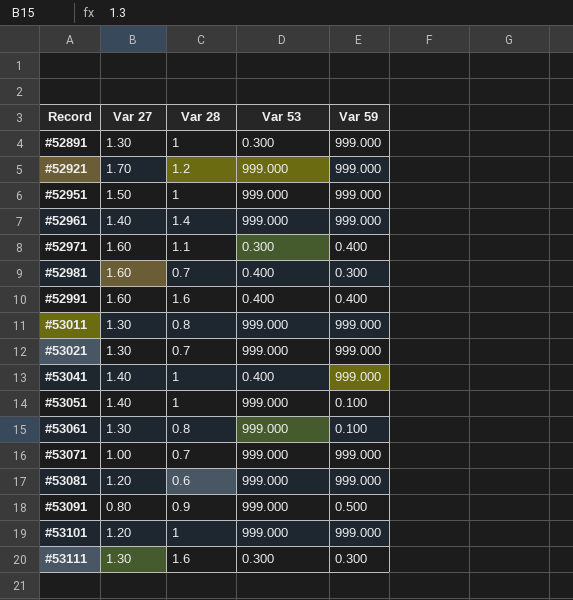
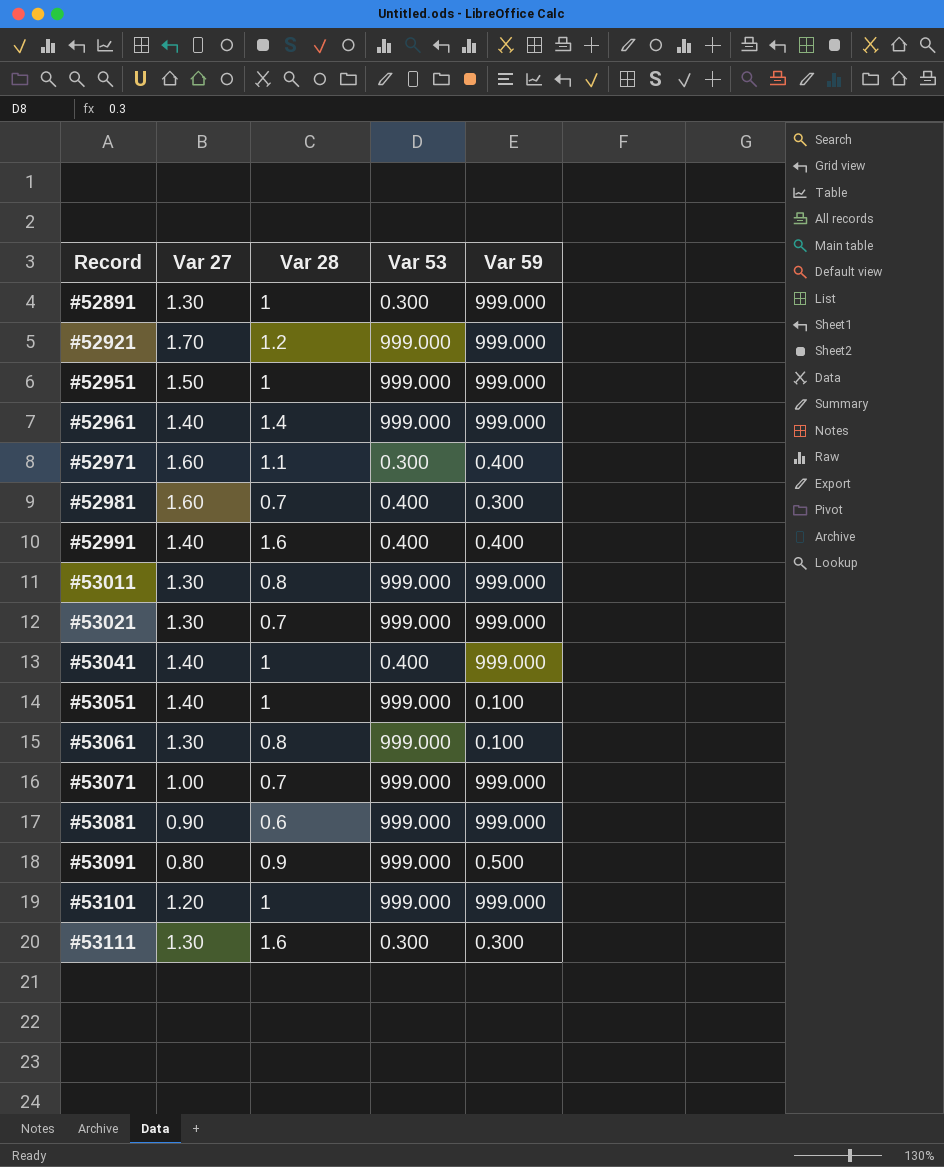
#52991 | Var 27: 1.60 -> 1.40
#53081 | Var 27: 1.20 -> 0.90

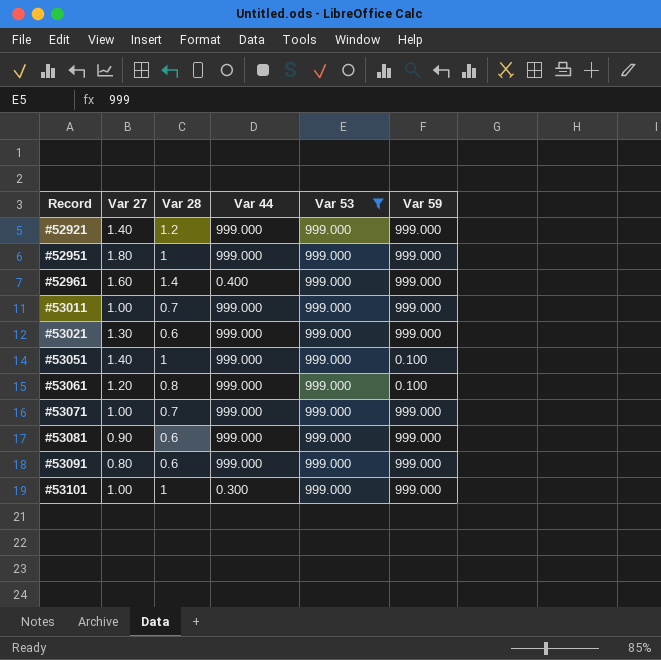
filter: none -> Var 53 = 999.000
column Var 44 | position: none -> 4
#52921 | Var 27: 1.70 -> 1.40
#52951 | Var 27: 1.50 -> 1.80
#52961 | Var 27: 1.40 -> 1.60
#53011 | Var 27: 1.30 -> 1.00
#53011 | Var 28: 0.8 -> 0.7
#53021 | Var 28: 0.7 -> 0.6
#53061 | Var 27: 1.30 -> 1.20
#53091 | Var 28: 0.9 -> 0.6
#53091 | Var 59: 0.500 -> 999.000
#53101 | Var 27: 1.20 -> 1.00

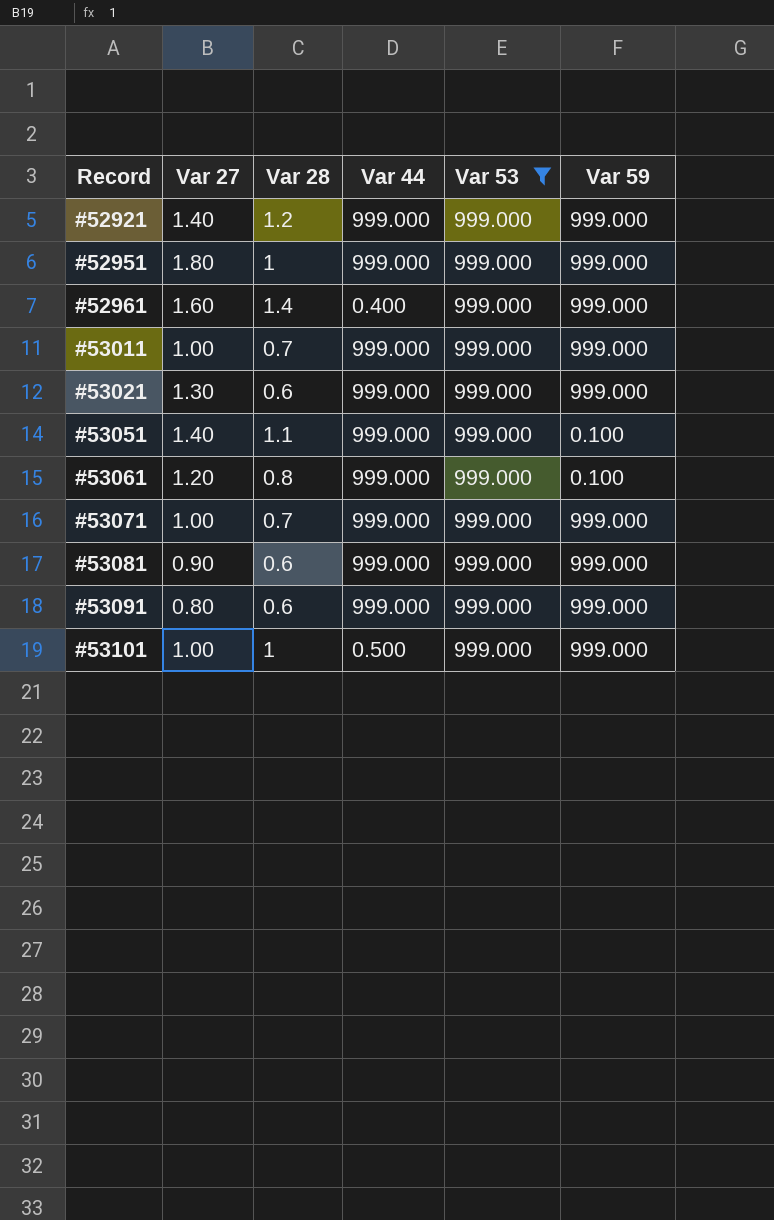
#53051 | Var 28: 1 -> 1.1
#53101 | Var 44: 0.300 -> 0.500

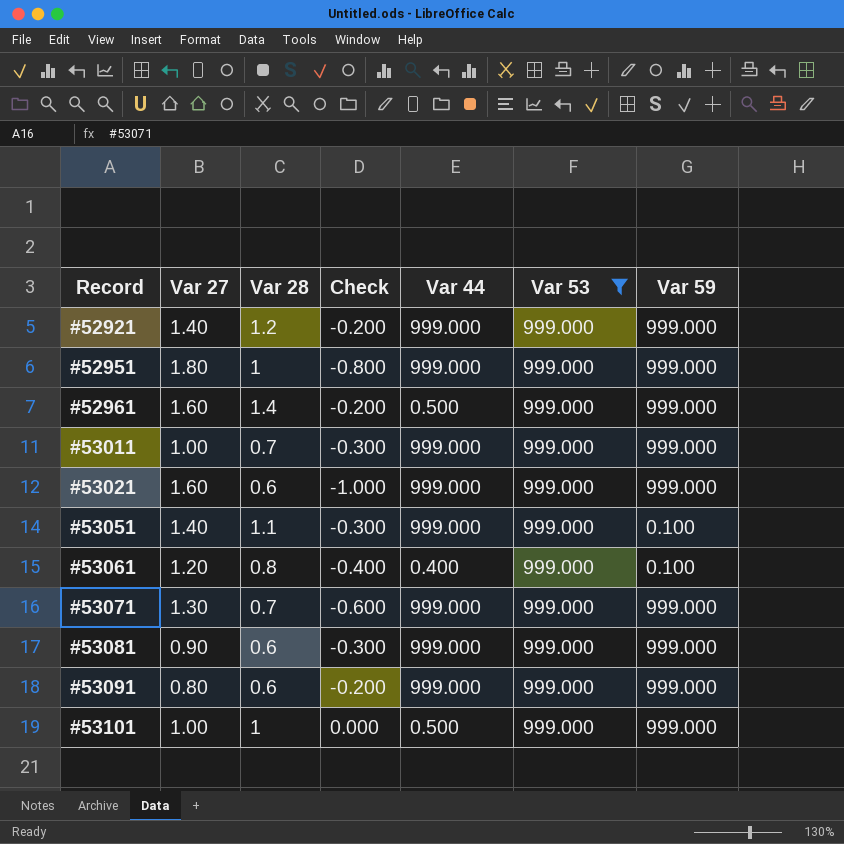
column Check | formula: none -> [Var 28] - [Var 27]
#52961 | Var 44: 0.400 -> 0.500
#53021 | Var 27: 1.30 -> 1.60
#53061 | Var 44: 999.000 -> 0.400
#53071 | Var 27: 1.00 -> 1.30

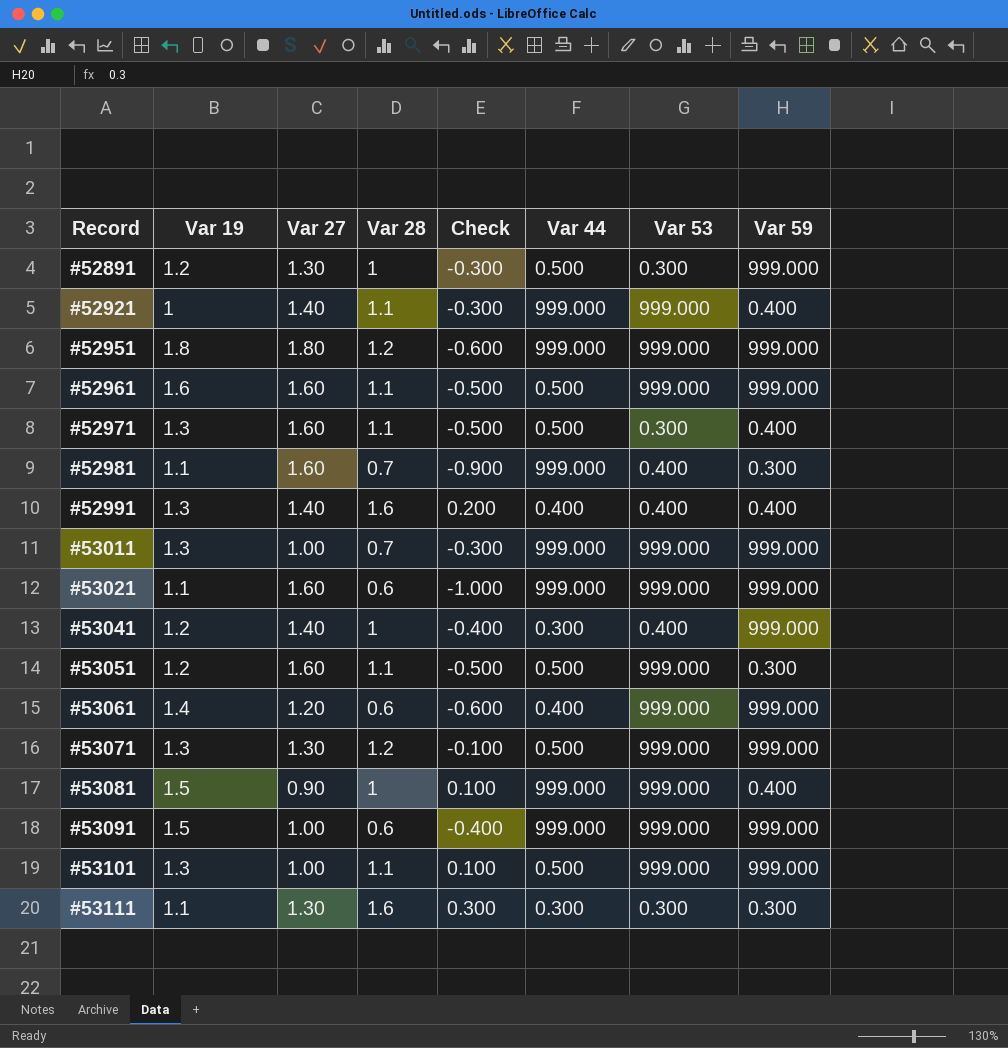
filter: Var 53 = 999.000 -> none
column Var 19 | position: none -> 2
#52921 | Var 28: 1.2 -> 1.1
#52921 | Check: -0.200 -> -0.300
#52921 | Var 59: 999.000 -> 0.400
#52951 | Var 28: 1 -> 1.2
#52951 | Check: -0.800 -> -0.600
#52961 | Var 28: 1.4 -> 1.1
#52961 | Check: -0.200 -> -0.500
#53051 | Var 27: 1.40 -> 1.60
#53051 | Check: -0.300 -> -0.500
#53051 | Var 44: 999.000 -> 0.500
#53051 | Var 59: 0.100 -> 0.300
#53061 | Var 28: 0.8 -> 0.6
#53061 | Check: -0.400 -> -0.600
#53061 | Var 59: 0.100 -> 999.000
#53071 | Var 28: 0.7 -> 1.2
#53071 | Check: -0.600 -> -0.100
#53071 | Var 44: 999.000 -> 0.500
#53081 | Var 28: 0.6 -> 1
#53081 | Check: -0.300 -> 0.100
#53081 | Var 59: 999.000 -> 0.400
#53091 | Var 27: 0.80 -> 1.00
#53091 | Check: -0.200 -> -0.400
#53101 | Var 28: 1 -> 1.1
#53101 | Check: 0.000 -> 0.100

